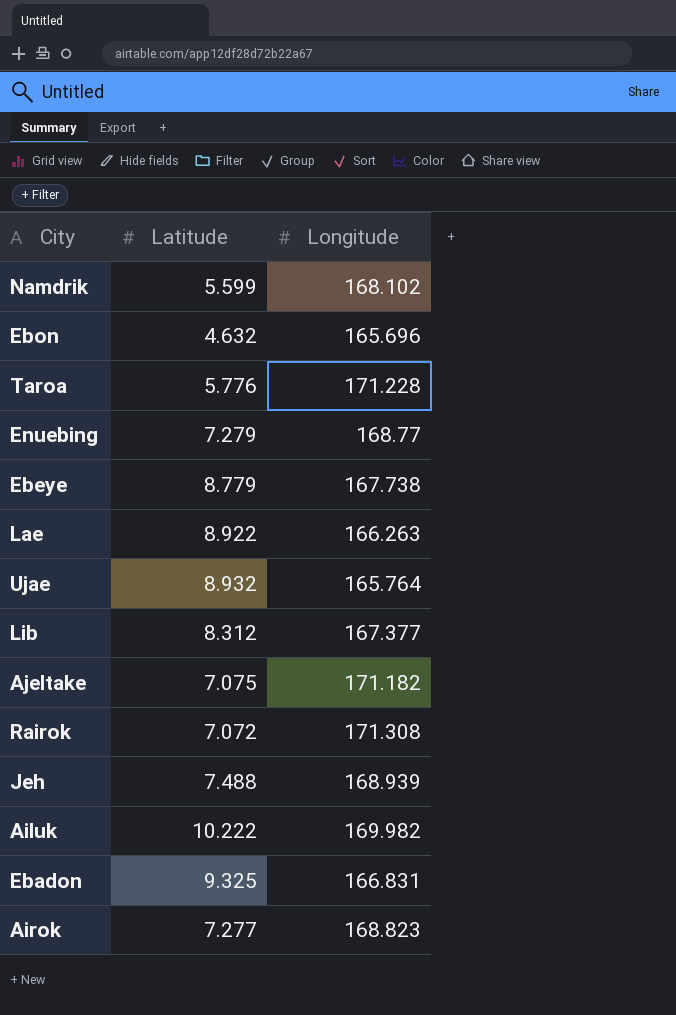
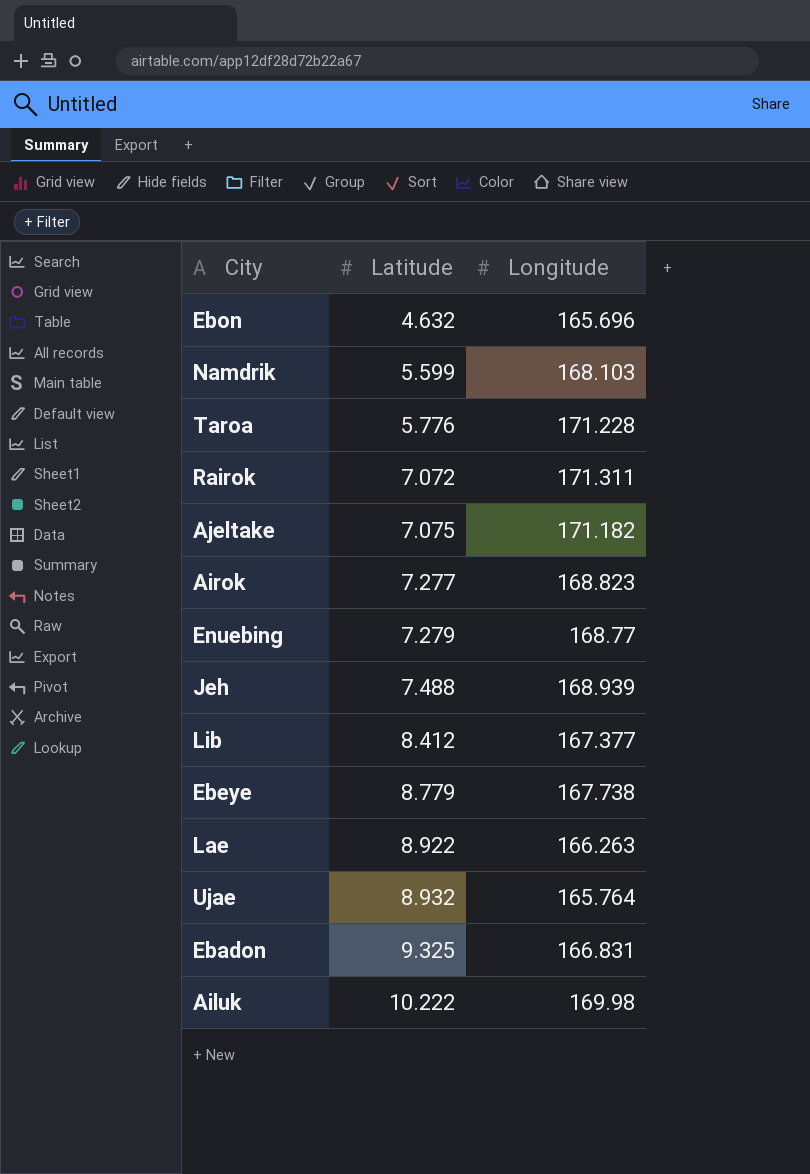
row order: none -> Latitude ascending
Namdrik | Longitude: 168.102 -> 168.103
Rairok | Longitude: 171.308 -> 171.311
Lib | Latitude: 8.312 -> 8.412
Ailuk | Longitude: 169.982 -> 169.98

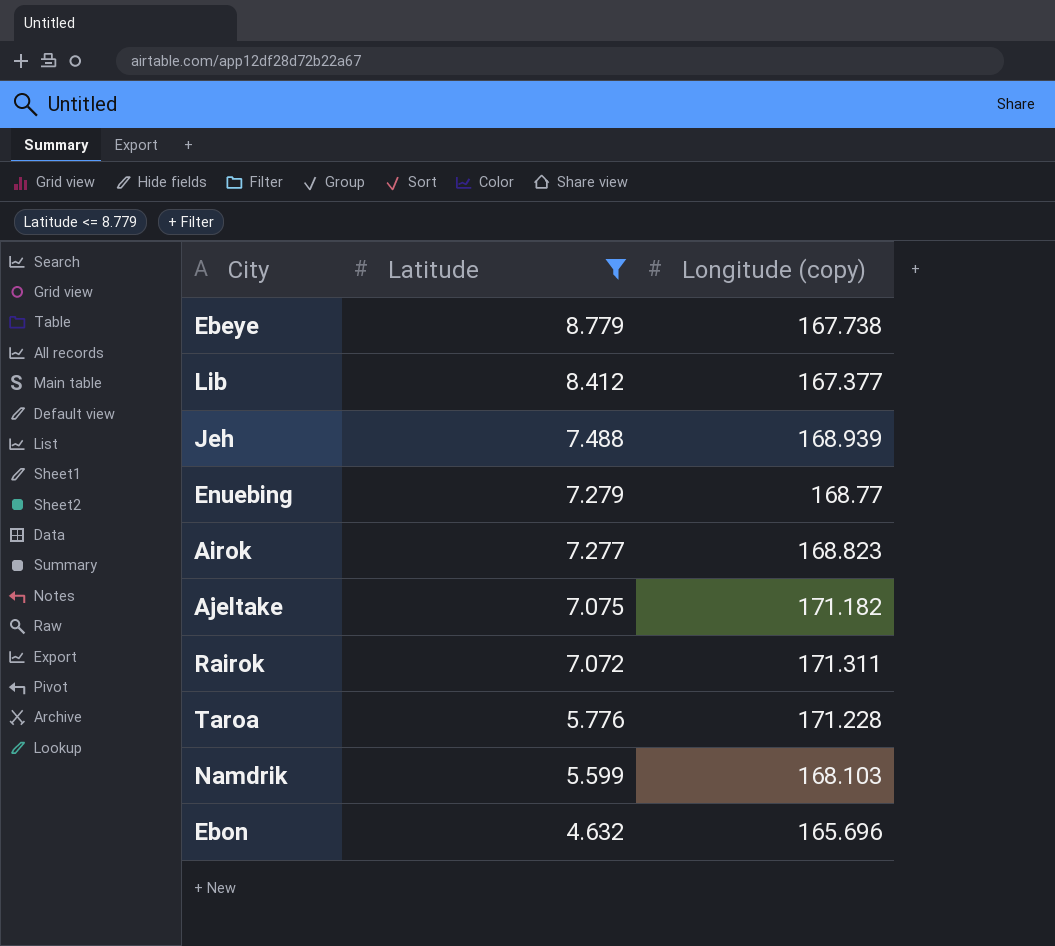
filter: none -> Latitude <= 8.779
row order: Latitude ascending -> Latitude descending
column name: Longitude -> Longitude (copy)

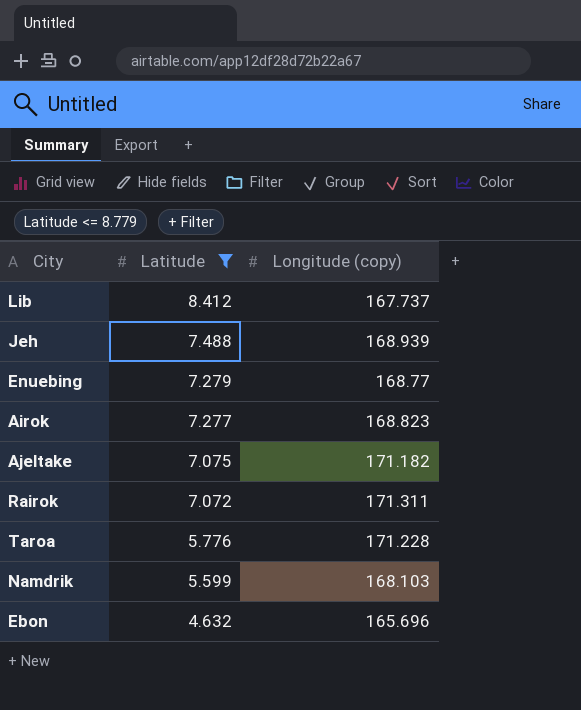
row Ebeye: 8.779 | 167.738 -> none
Lib | Longitude (copy): 167.377 -> 167.737

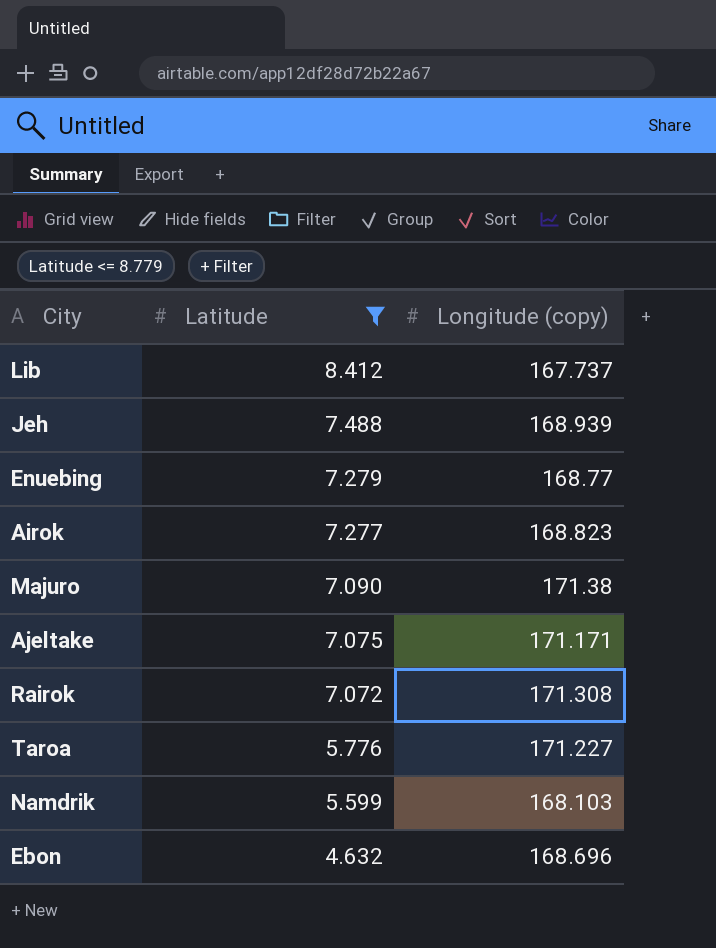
row Majuro: none -> 7.090 | 171.38
Ajeltake | Longitude (copy): 171.182 -> 171.171
Rairok | Longitude (copy): 171.311 -> 171.308
Taroa | Longitude (copy): 171.228 -> 171.227
Ebon | Longitude (copy): 165.696 -> 168.696

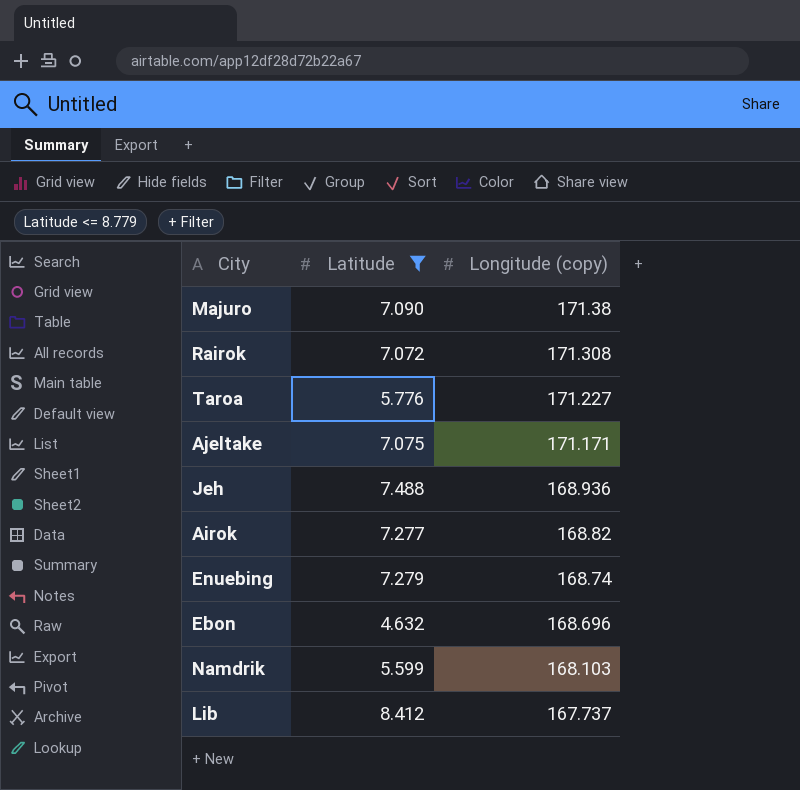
row order: Latitude descending -> Longitude (copy) descending
Jeh | Longitude (copy): 168.939 -> 168.936
Airok | Longitude (copy): 168.823 -> 168.82
Enuebing | Longitude (copy): 168.77 -> 168.74

